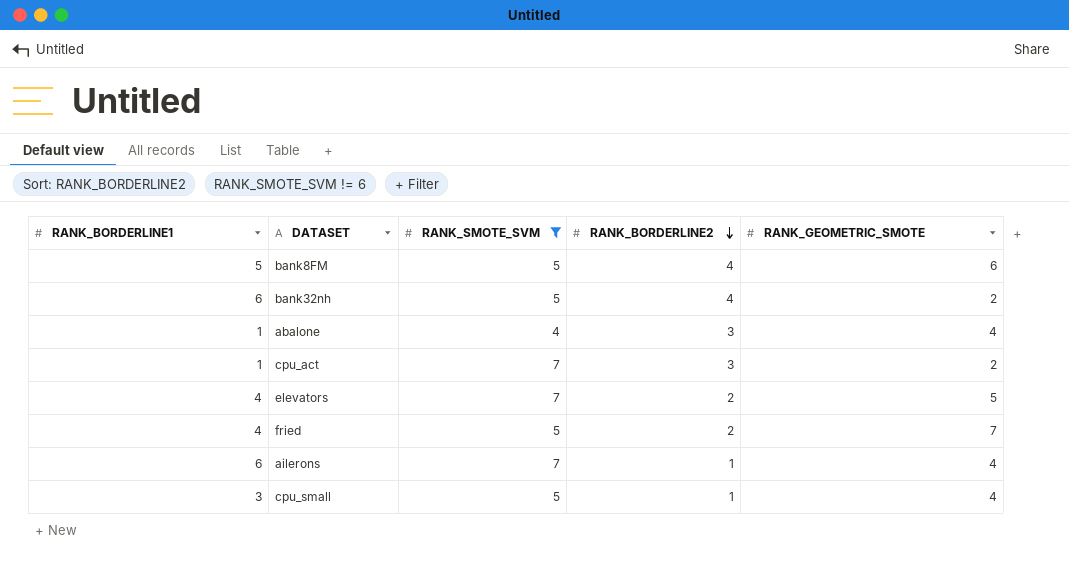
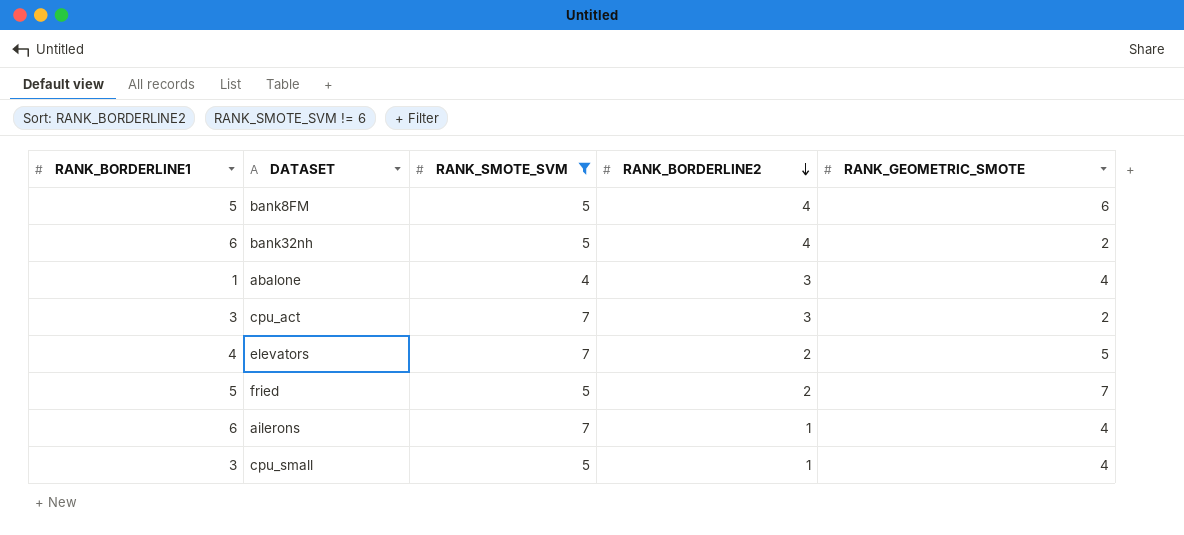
cpu_act | RANK_BORDERLINE1: 1 -> 3
fried | RANK_BORDERLINE1: 4 -> 5

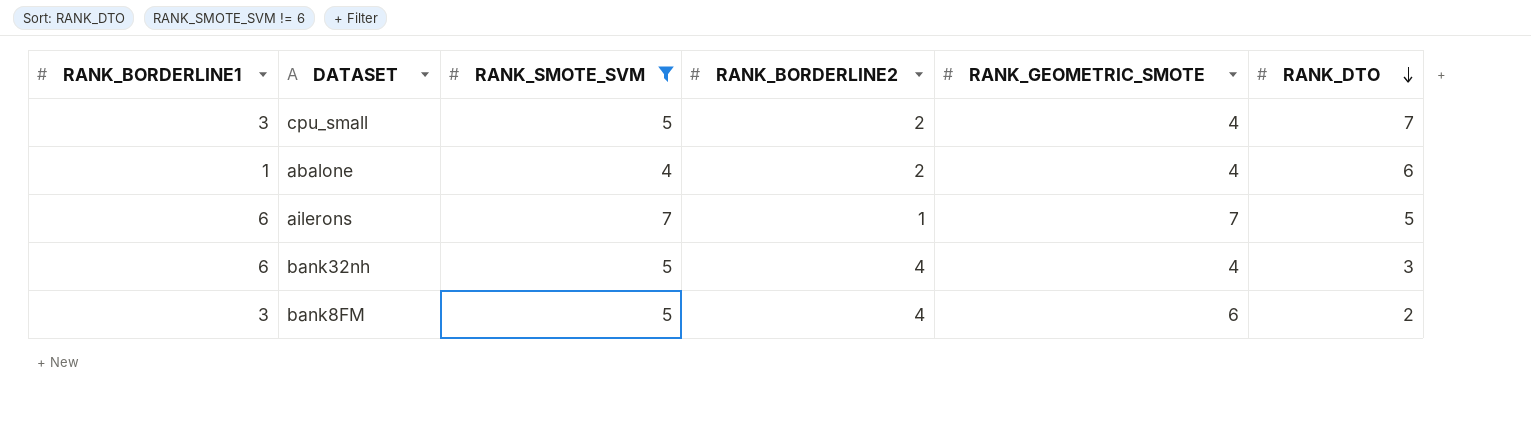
row order: RANK_BORDERLINE2 descending -> RANK_DTO descending
column RANK_DTO | position: none -> 6
row cpu_act: 3 | 7 | 3 | 2 -> none
row elevators: 4 | 7 | 2 | 5 -> none
row fried: 5 | 5 | 2 | 7 -> none
cpu_small | RANK_BORDERLINE2: 1 -> 2
abalone | RANK_BORDERLINE2: 3 -> 2
ailerons | RANK_GEOMETRIC_SMOTE: 4 -> 7
bank32nh | RANK_GEOMETRIC_SMOTE: 2 -> 4
bank8FM | RANK_BORDERLINE1: 5 -> 3

